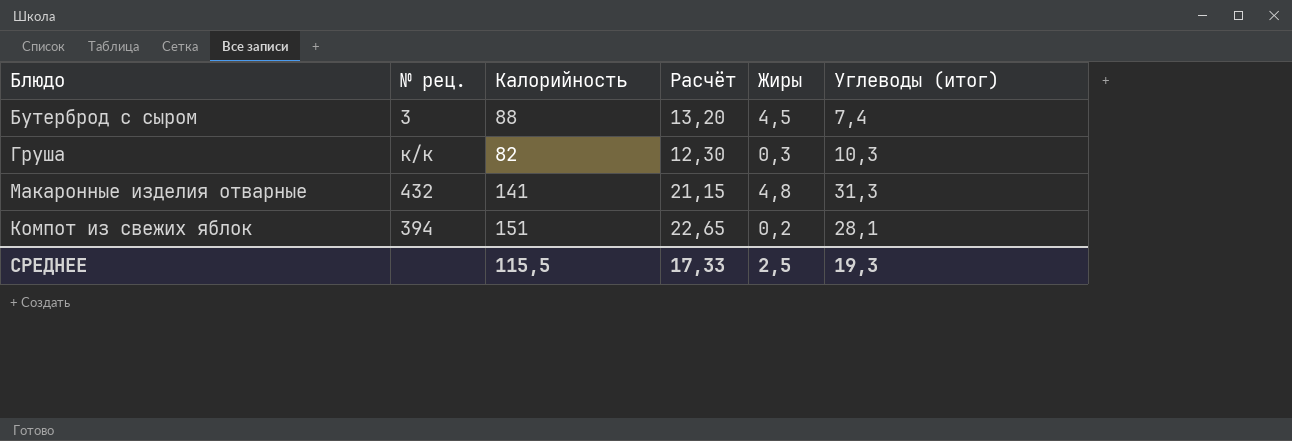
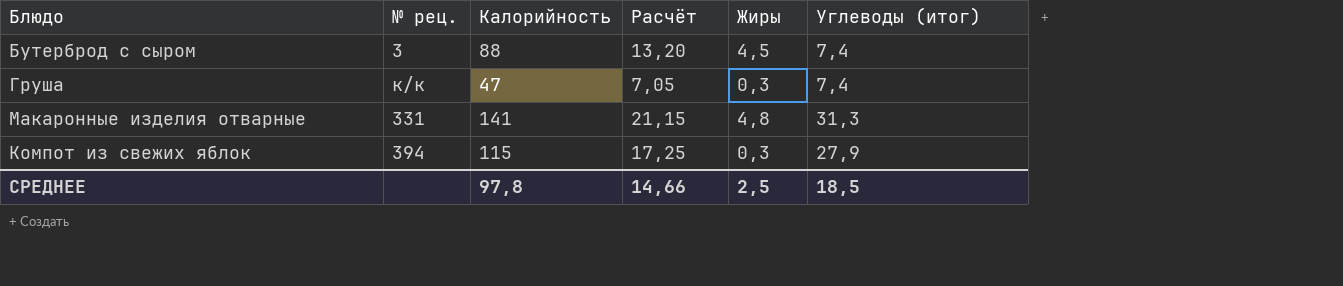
Груша | Калорийность: 82 -> 47
Груша | Расчёт: 12,30 -> 7,05
Груша | Углеводы (итог): 10,3 -> 7,4
Макаронные изделия отварные | № рец.: 432 -> 331
Компот из свежих яблок | Калорийность: 151 -> 115
Компот из свежих яблок | Расчёт: 22,65 -> 17,25
Компот из свежих яблок | Жиры: 0,2 -> 0,3
Компот из свежих яблок | Углеводы (итог): 28,1 -> 27,9
СРЕДНЕЕ | Калорийность: 115,5 -> 97,8
СРЕДНЕЕ | Расчёт: 17,33 -> 14,66
СРЕДНЕЕ | Углеводы (итог): 19,3 -> 18,5

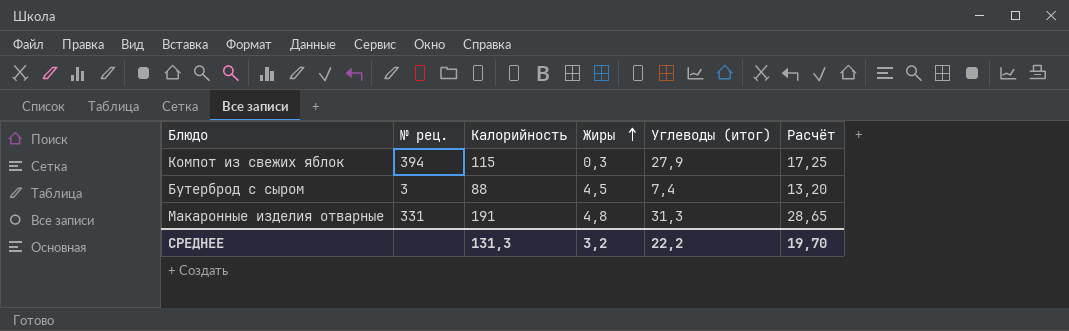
row order: none -> Жиры ascending
column Расчёт | position: 4 -> 6
row Груша: к/к | 47 | 7,05 | 0,3 | 7,4 -> none
Макаронные изделия отварные | Калорийность: 141 -> 191
Макаронные изделия отварные | Расчёт: 21,15 -> 28,65
СРЕДНЕЕ | Калорийность: 97,8 -> 131,3
СРЕДНЕЕ | Жиры: 2,5 -> 3,2
СРЕДНЕЕ | Углеводы (итог): 18,5 -> 22,2
СРЕДНЕЕ | Расчёт: 14,66 -> 19,70

